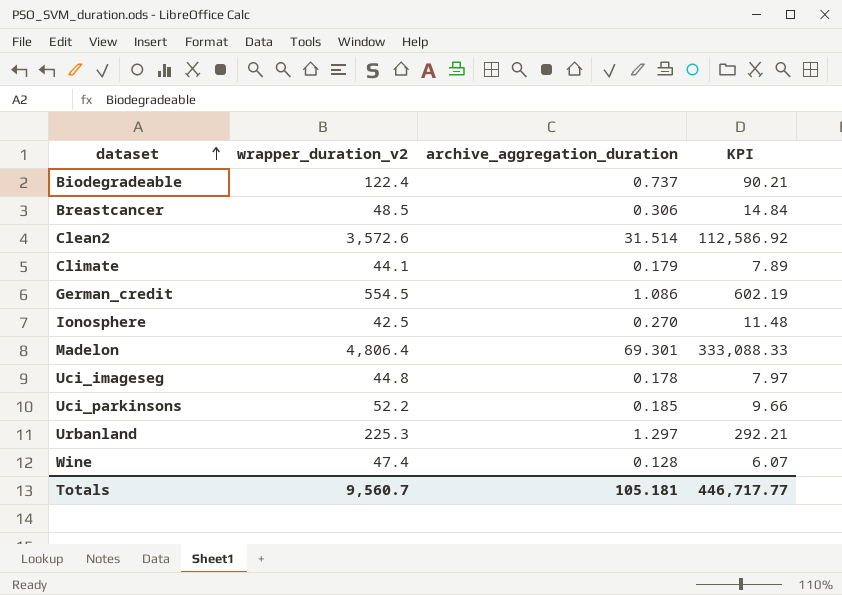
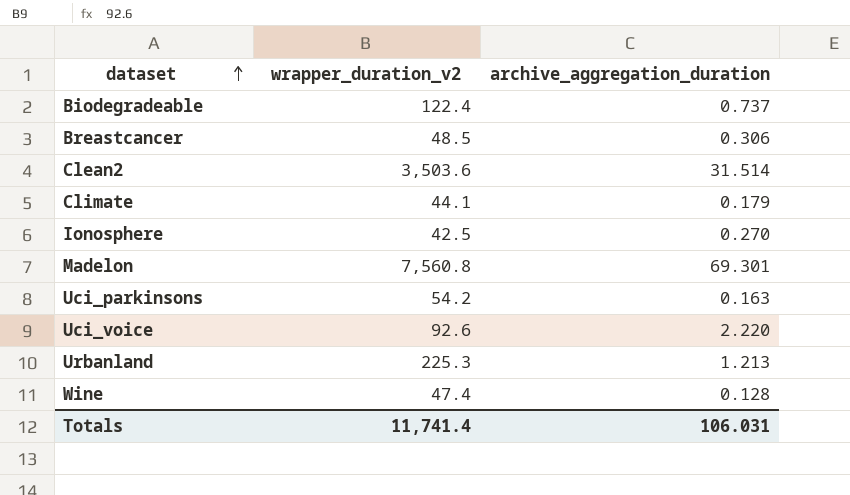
column KPI | formula: [wrapper_duration_v2] * [archive_aggregation_duration] -> none
row German_credit: 554.5 | 1.086 | 602.19 -> none
row Uci_imageseg: 44.8 | 0.178 | 7.97 -> none
Clean2 | wrapper_duration_v2: 3,572.6 -> 3,503.6
Madelon | wrapper_duration_v2: 4,806.4 -> 7,560.8
Uci_parkinsons | wrapper_duration_v2: 52.2 -> 54.2
Uci_parkinsons | archive_aggregation_duration: 0.185 -> 0.163
row Uci_voice: none -> 92.6 | 2.220
Urbanland | archive_aggregation_duration: 1.297 -> 1.213
Totals | wrapper_duration_v2: 9,560.7 -> 11,741.4
Totals | archive_aggregation_duration: 105.181 -> 106.031

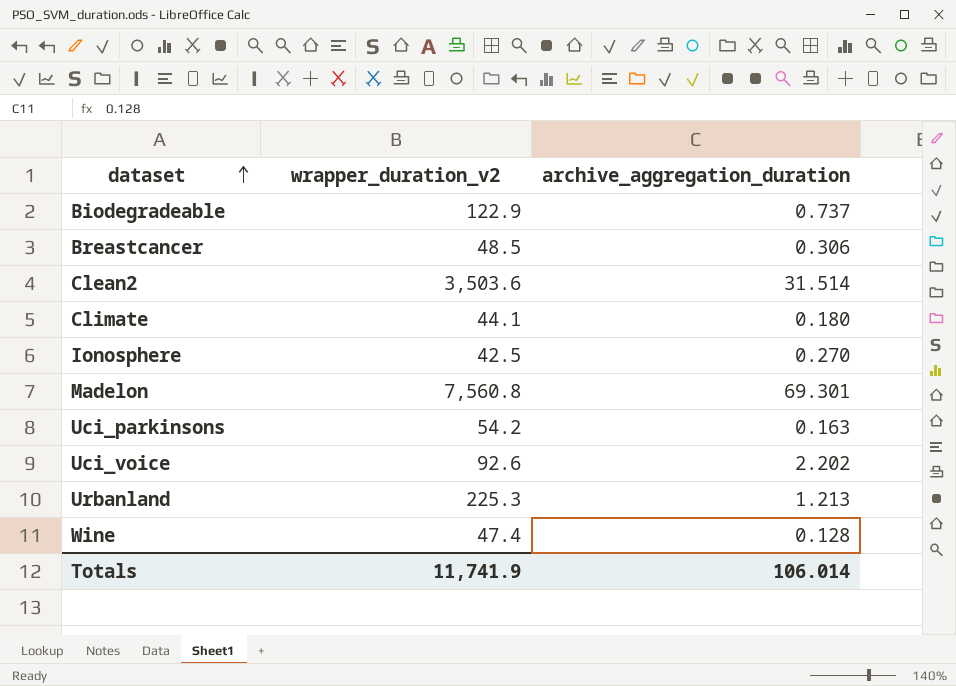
Biodegradeable | wrapper_duration_v2: 122.4 -> 122.9
Climate | archive_aggregation_duration: 0.179 -> 0.180
Uci_voice | archive_aggregation_duration: 2.220 -> 2.202
Totals | wrapper_duration_v2: 11,741.4 -> 11,741.9
Totals | archive_aggregation_duration: 106.031 -> 106.014

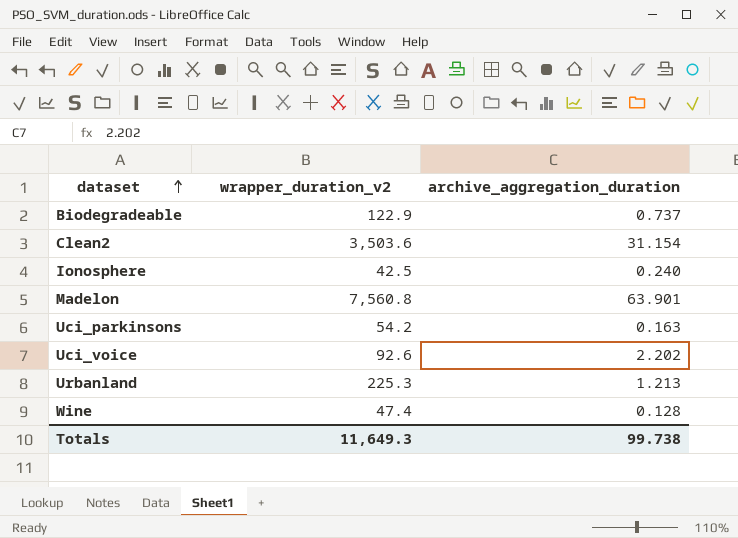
row Breastcancer: 48.5 | 0.306 -> none
row Climate: 44.1 | 0.180 -> none
Clean2 | archive_aggregation_duration: 31.514 -> 31.154
Ionosphere | archive_aggregation_duration: 0.270 -> 0.240
Madelon | archive_aggregation_duration: 69.301 -> 63.901
Totals | wrapper_duration_v2: 11,741.9 -> 11,649.3
Totals | archive_aggregation_duration: 106.014 -> 99.738

